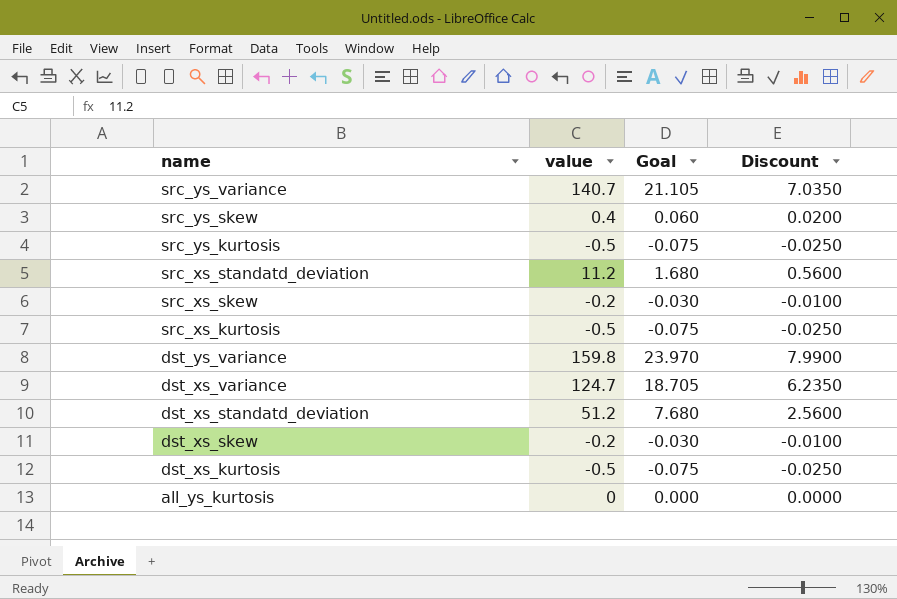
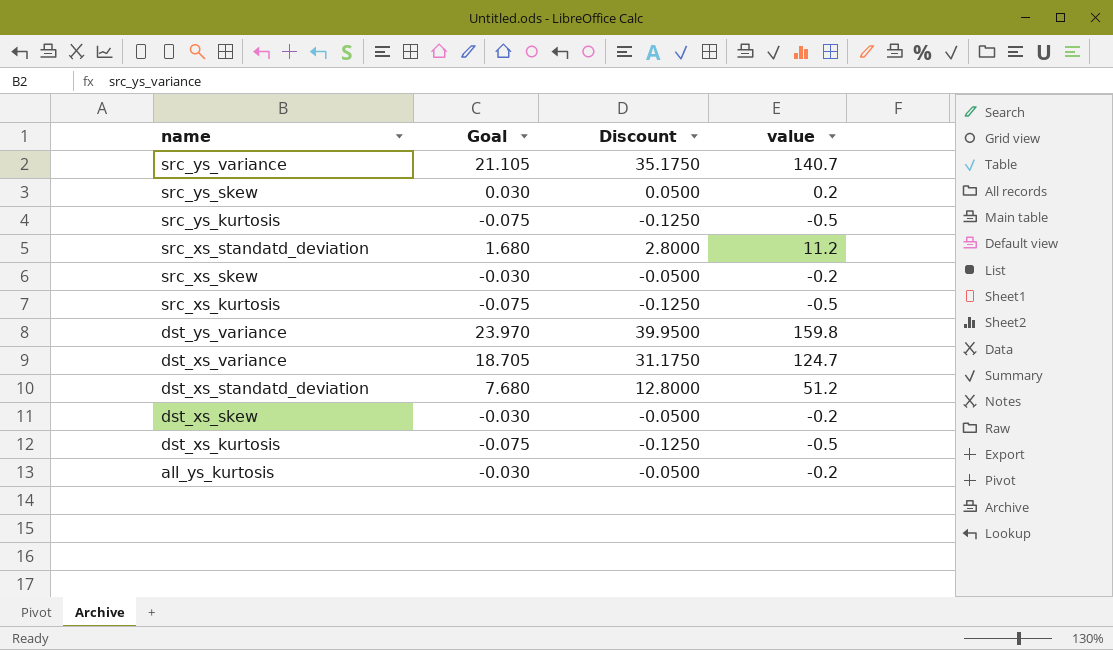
column Discount | formula: [value] * 0.05 -> [value] * 0.25
column value | position: 2 -> 4
src_ys_skew | Goal: 0.060 -> 0.030
src_ys_skew | value: 0.4 -> 0.2
all_ys_kurtosis | Goal: 0.000 -> -0.030
all_ys_kurtosis | value: 0 -> -0.2

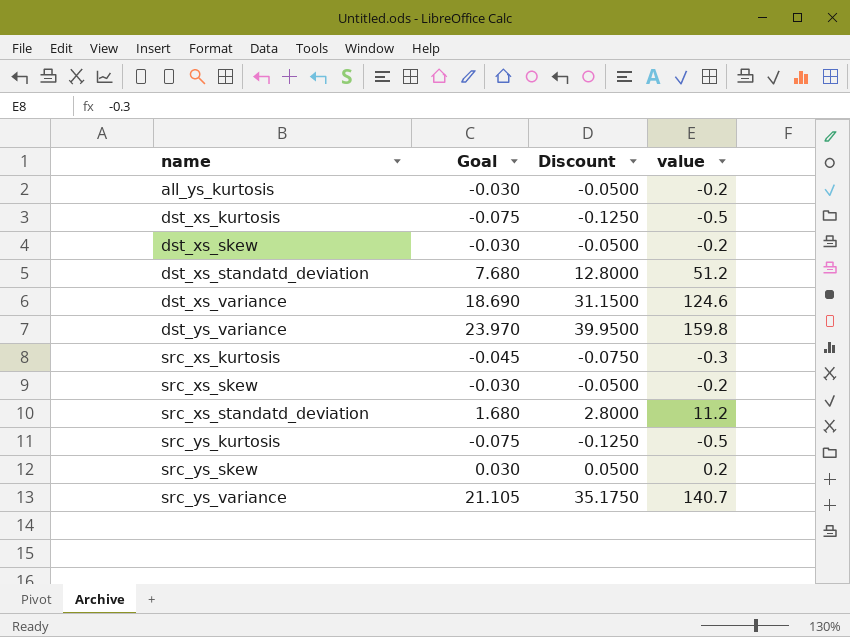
row order: name descending -> name ascending
dst_xs_variance | Goal: 18.705 -> 18.690
dst_xs_variance | Discount: 31.1750 -> 31.1500
dst_xs_variance | value: 124.7 -> 124.6
src_xs_kurtosis | Goal: -0.075 -> -0.045
src_xs_kurtosis | Discount: -0.1250 -> -0.0750
src_xs_kurtosis | value: -0.5 -> -0.3

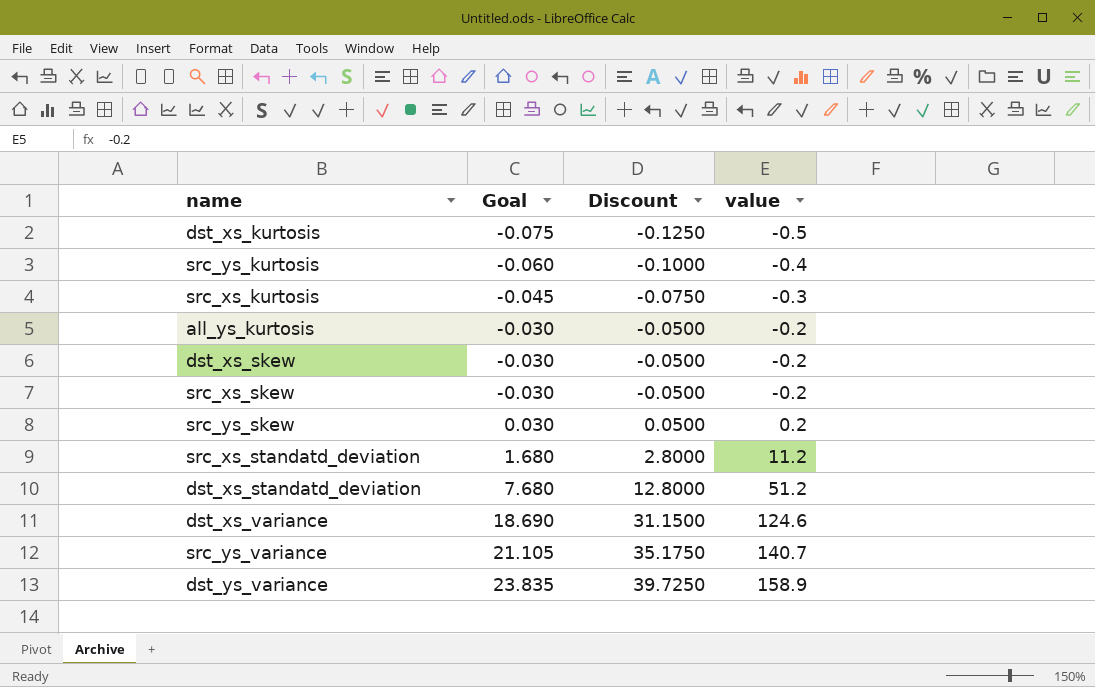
row order: name ascending -> Goal ascending
src_ys_kurtosis | Goal: -0.075 -> -0.060
src_ys_kurtosis | Discount: -0.1250 -> -0.1000
src_ys_kurtosis | value: -0.5 -> -0.4
dst_ys_variance | Goal: 23.970 -> 23.835
dst_ys_variance | Discount: 39.9500 -> 39.7250
dst_ys_variance | value: 159.8 -> 158.9

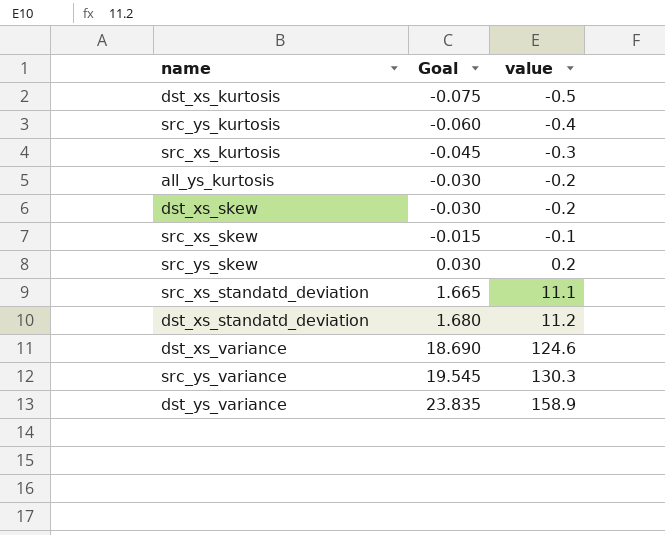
column Discount | formula: [value] * 0.25 -> none
src_xs_skew | Goal: -0.030 -> -0.015
src_xs_skew | value: -0.2 -> -0.1
src_xs_standatd_deviation | Goal: 1.680 -> 1.665
src_xs_standatd_deviation | value: 11.2 -> 11.1
dst_xs_standatd_deviation | Goal: 7.680 -> 1.680
dst_xs_standatd_deviation | value: 51.2 -> 11.2
src_ys_variance | Goal: 21.105 -> 19.545
src_ys_variance | value: 140.7 -> 130.3

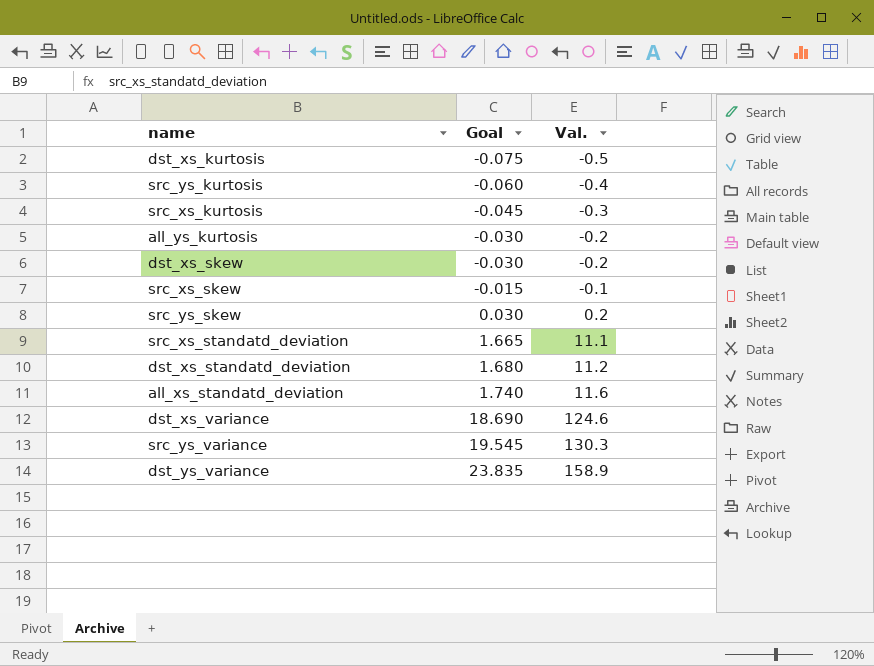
column name: value -> Val.
row all_xs_standatd_deviation: none -> 1.740 | 11.6

